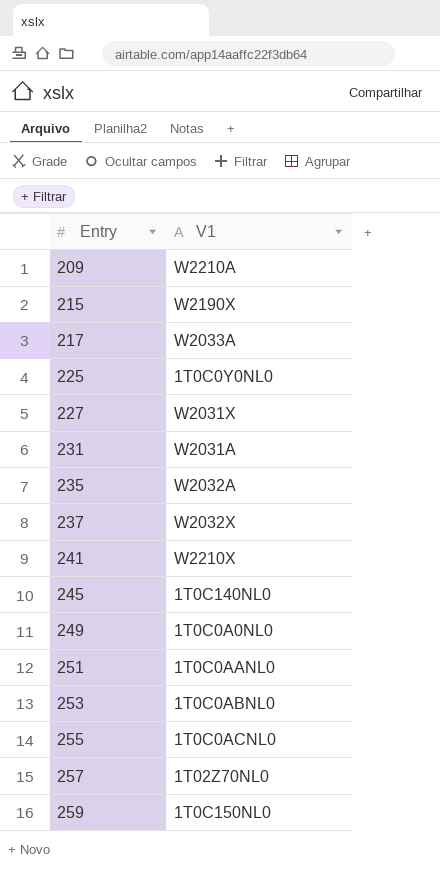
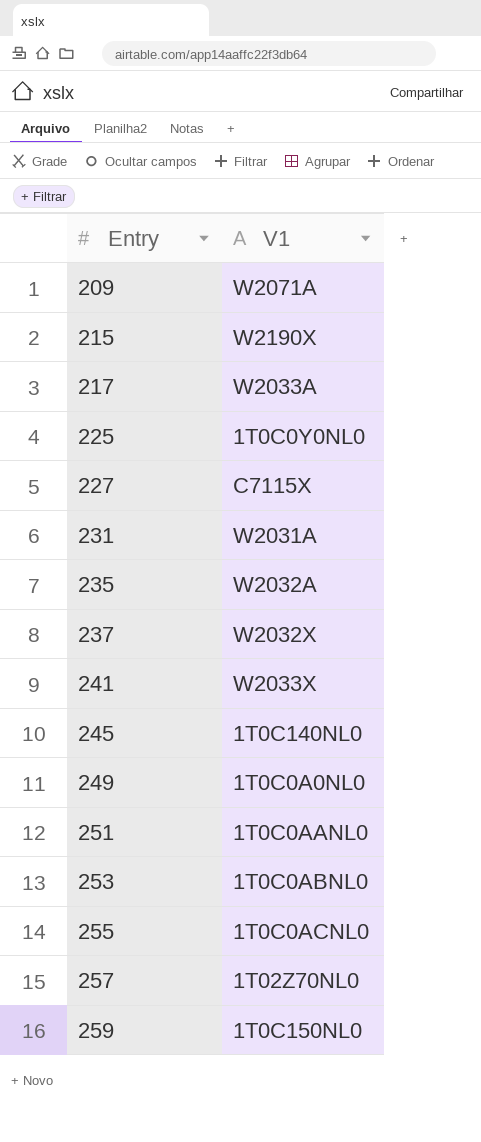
209 | V1: W2210A -> W2071A
227 | V1: W2031X -> C7115X
241 | V1: W2210X -> W2033X

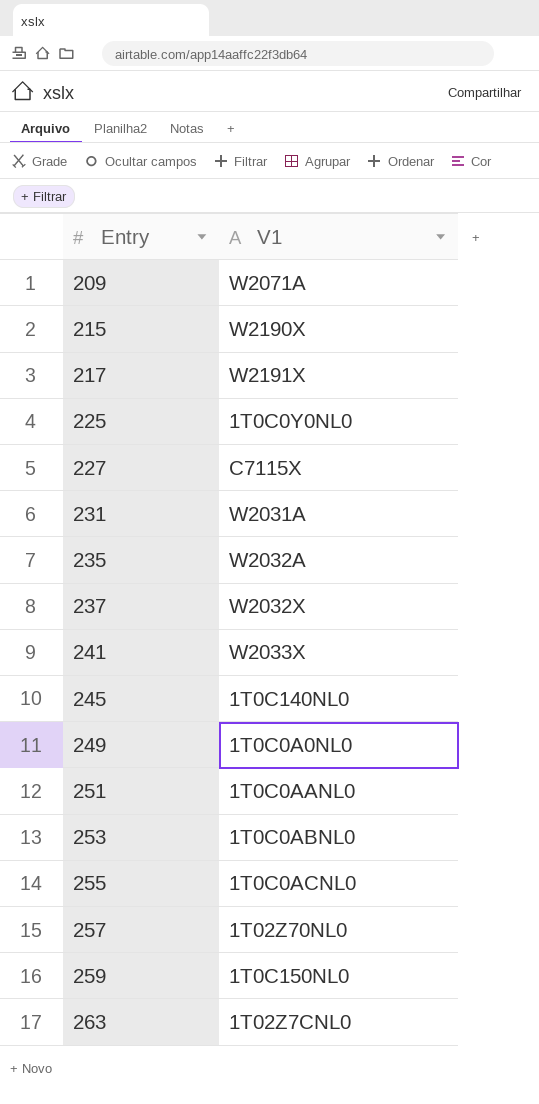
217 | V1: W2033A -> W2191X
row 263: none -> 1T02Z7CNL0

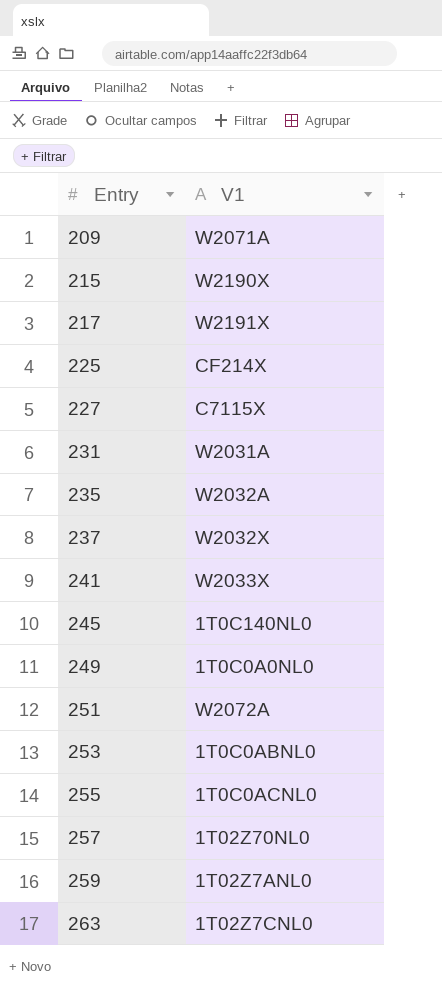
225 | V1: 1T0C0Y0NL0 -> CF214X
251 | V1: 1T0C0AANL0 -> W2072A
259 | V1: 1T0C150NL0 -> 1T02Z7ANL0

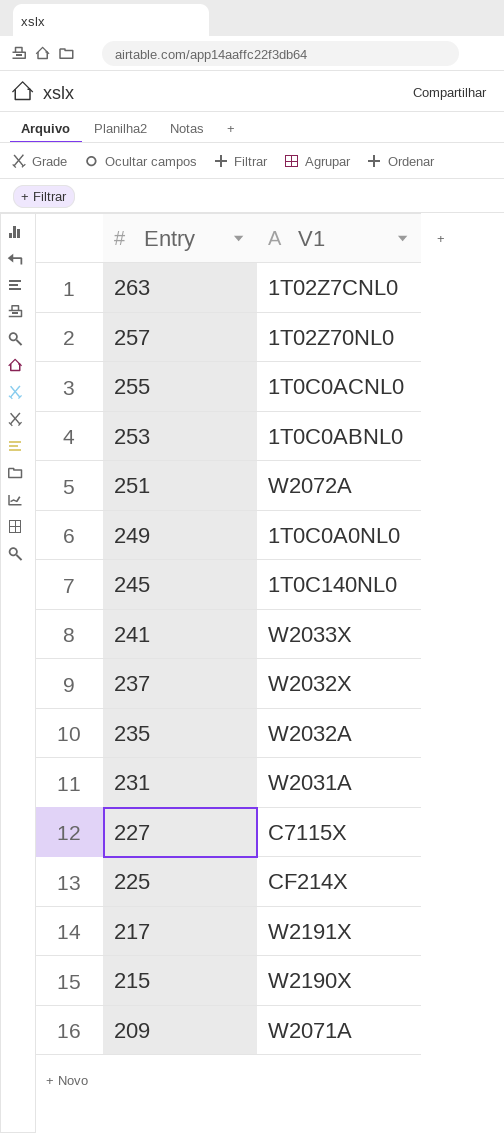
row order: Entry ascending -> Entry descending
row 259: 1T02Z7ANL0 -> none

